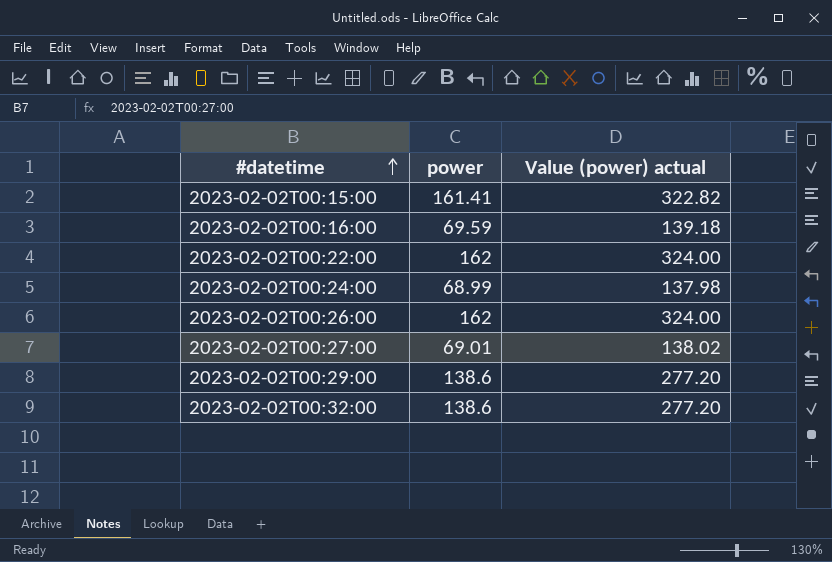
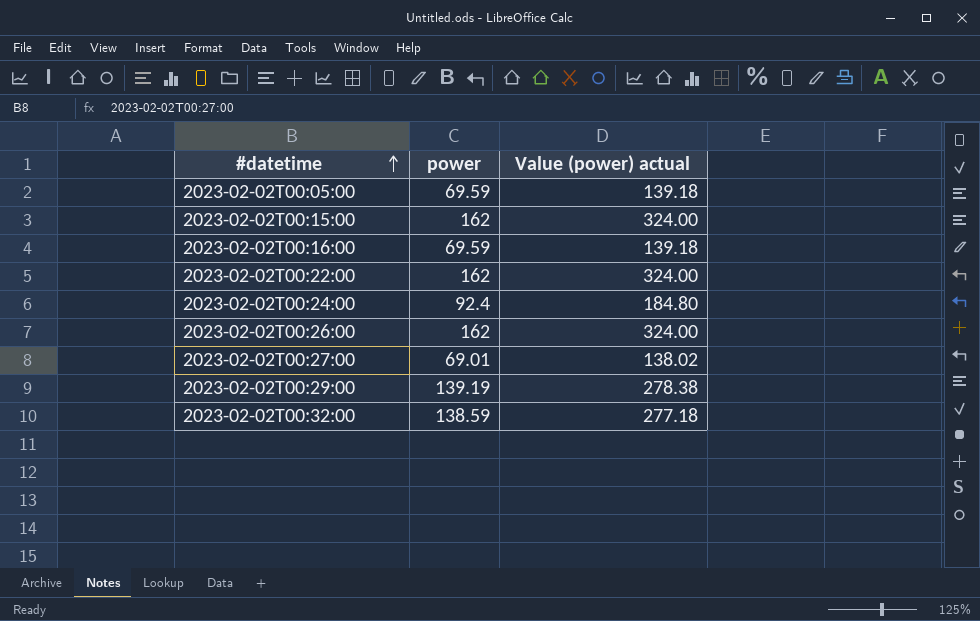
row 2023-02-02T00:05:00: none -> 69.59 | 139.18
2023-02-02T00:15:00 | power: 161.41 -> 162
2023-02-02T00:15:00 | Value (power) actual: 322.82 -> 324.00
2023-02-02T00:24:00 | power: 68.99 -> 92.4
2023-02-02T00:24:00 | Value (power) actual: 137.98 -> 184.80
2023-02-02T00:29:00 | power: 138.6 -> 139.19
2023-02-02T00:29:00 | Value (power) actual: 277.20 -> 278.38
2023-02-02T00:32:00 | power: 138.6 -> 138.59
2023-02-02T00:32:00 | Value (power) actual: 277.20 -> 277.18

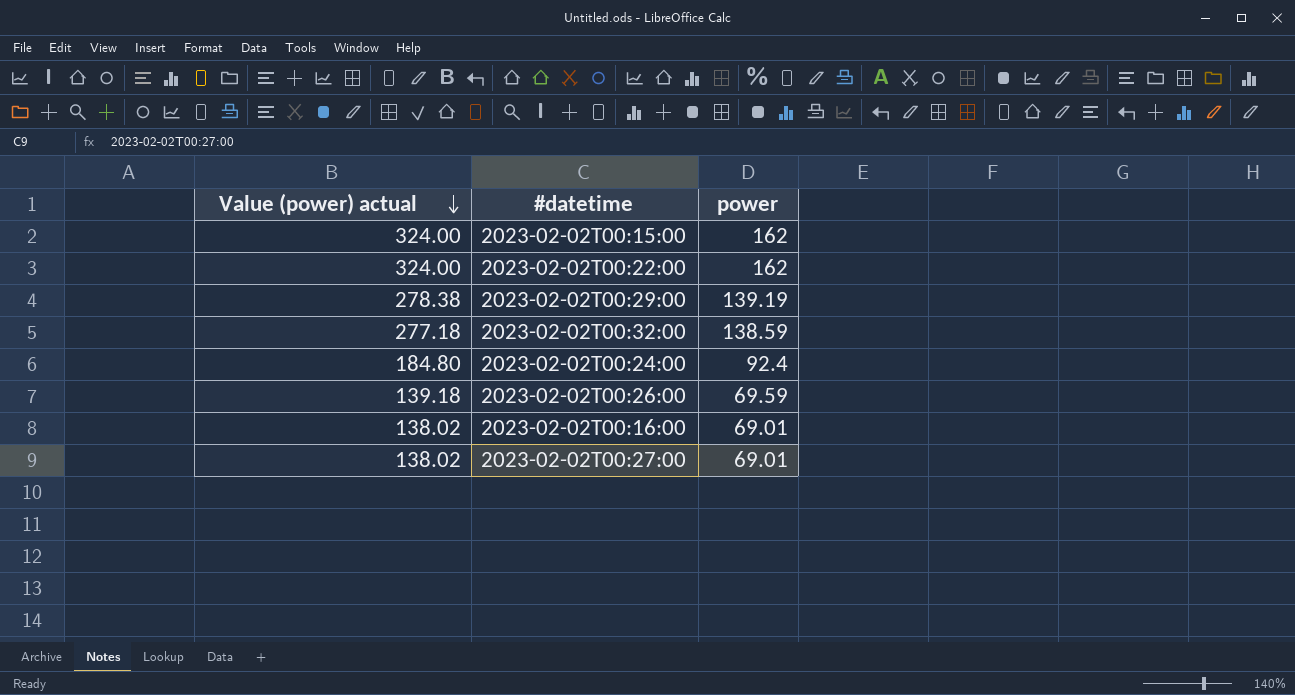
row order: #datetime ascending -> Value (power) actual descending
column Value (power) actual | position: 3 -> 1
row 2023-02-02T00:05:00: 69.59 | 139.18 -> none
2023-02-02T00:26:00 | Value (power) actual: 324.00 -> 139.18
2023-02-02T00:26:00 | power: 162 -> 69.59
2023-02-02T00:16:00 | Value (power) actual: 139.18 -> 138.02
2023-02-02T00:16:00 | power: 69.59 -> 69.01

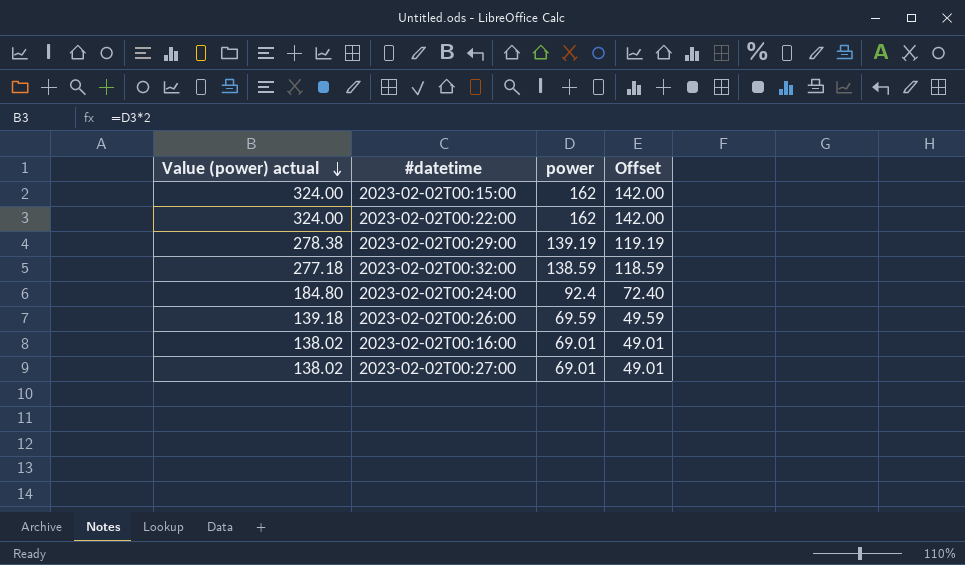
column Offset | formula: none -> [power] - 20

